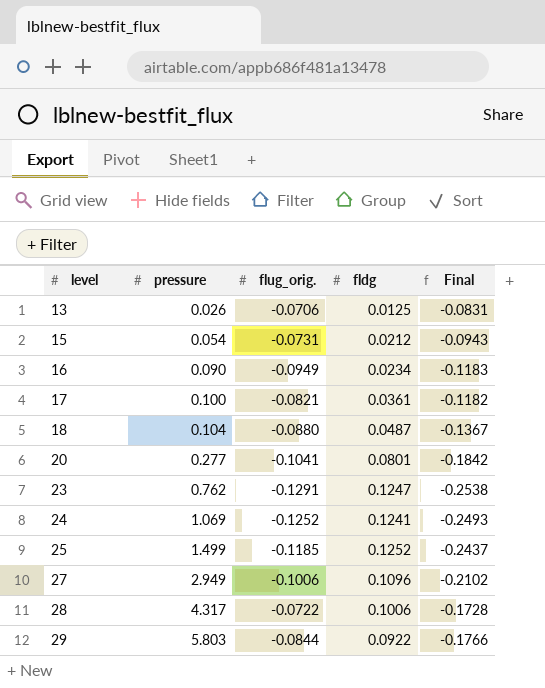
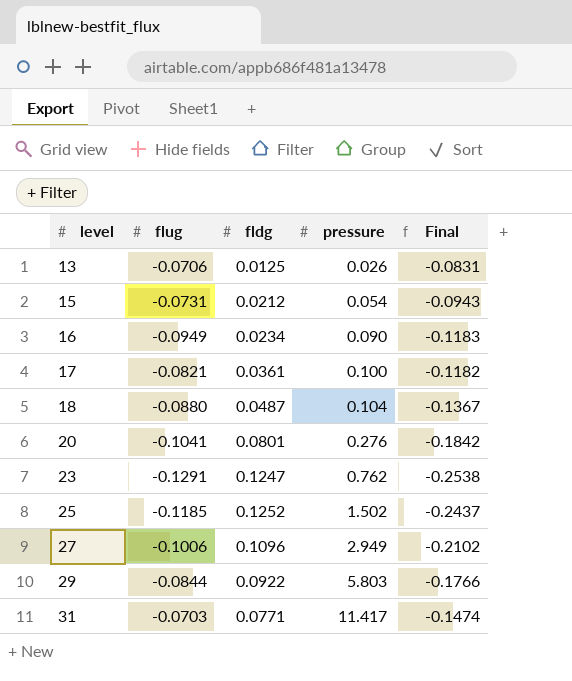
column name: flug_orig. -> flug
column pressure | position: 2 -> 4
row 24: 1.069 | -0.1252 | 0.1241 | -0.2493 -> none
row 28: 4.317 | -0.0722 | 0.1006 | -0.1728 -> none
20 | pressure: 0.277 -> 0.276
25 | pressure: 1.499 -> 1.502
row 31: none -> -0.0703 | 0.0771 | 11.417 | -0.1474

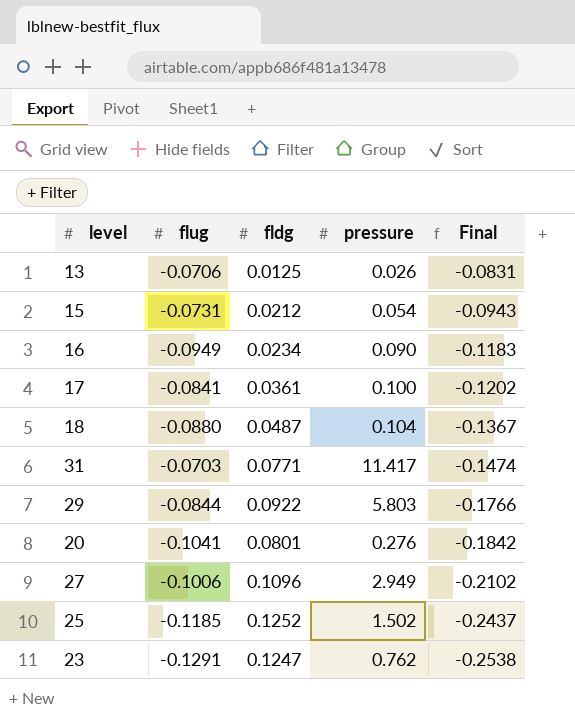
row order: level ascending -> Final descending
17 | flug: -0.0821 -> -0.0841
17 | Final: -0.1182 -> -0.1202

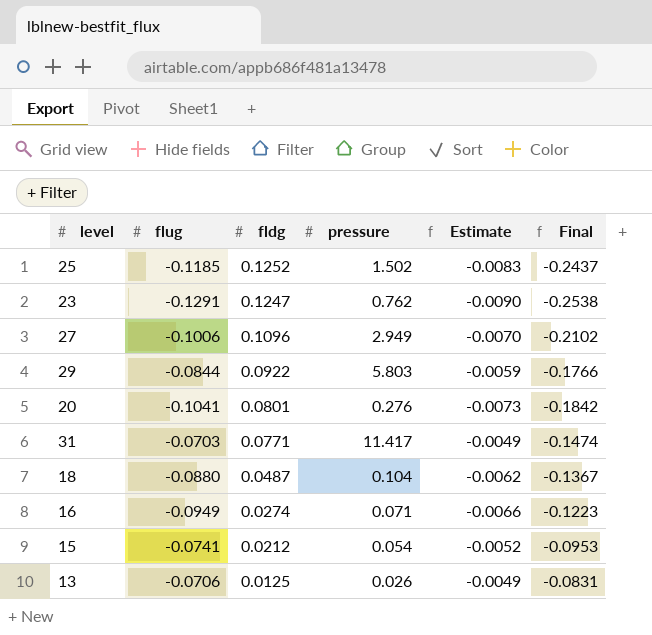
row order: Final descending -> fldg descending
column Estimate | formula: none -> [flug] * 0.07
row 17: -0.0841 | 0.0361 | 0.100 | -0.1202 -> none
16 | fldg: 0.0234 -> 0.0274
16 | pressure: 0.090 -> 0.071
16 | Final: -0.1183 -> -0.1223
15 | flug: -0.0731 -> -0.0741
15 | Final: -0.0943 -> -0.0953

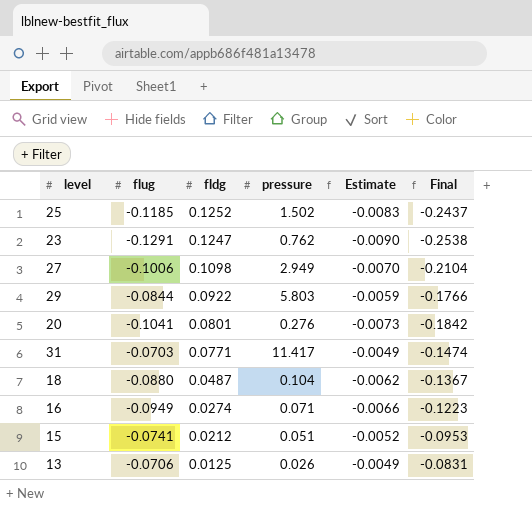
27 | fldg: 0.1096 -> 0.1098
27 | Final: -0.2102 -> -0.2104
15 | pressure: 0.054 -> 0.051

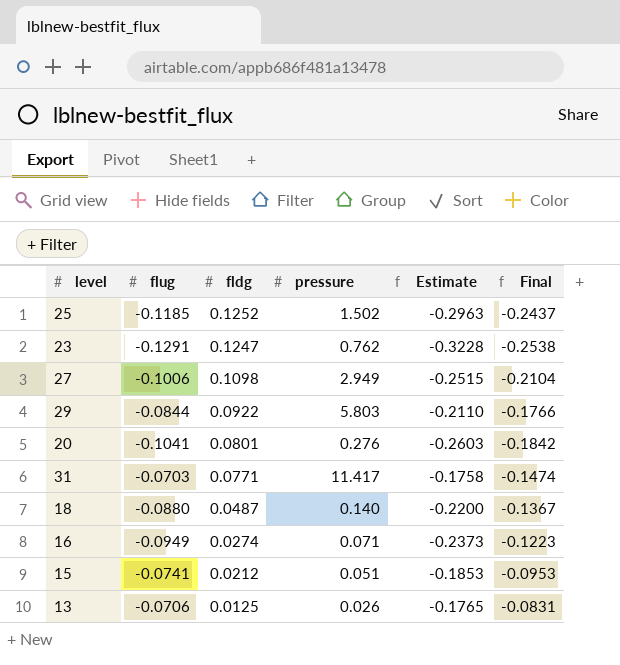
column Estimate | formula: [flug] * 0.07 -> [flug] * 2.5
18 | pressure: 0.104 -> 0.140

